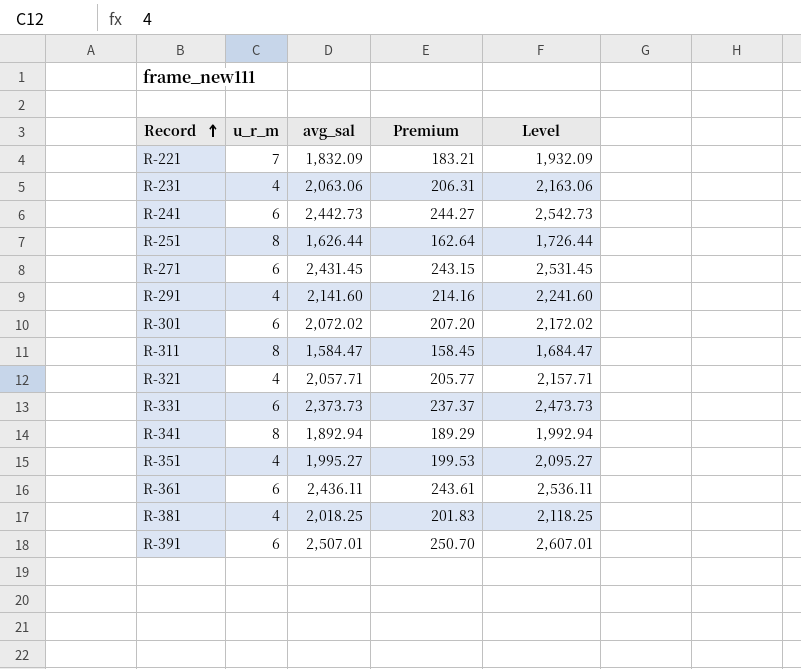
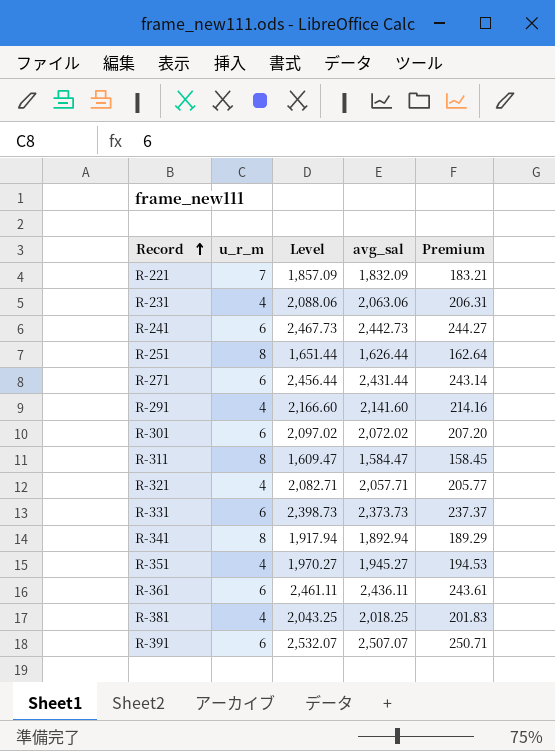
column Level | formula: [avg_sal] + 100 -> [avg_sal] + 25
column Level | position: 5 -> 3
R-271 | avg_sal: 2,431.45 -> 2,431.44
R-271 | Premium: 243.15 -> 243.14
R-351 | avg_sal: 1,995.27 -> 1,945.27
R-351 | Premium: 199.53 -> 194.53
R-391 | avg_sal: 2,507.01 -> 2,507.07
R-391 | Premium: 250.70 -> 250.71

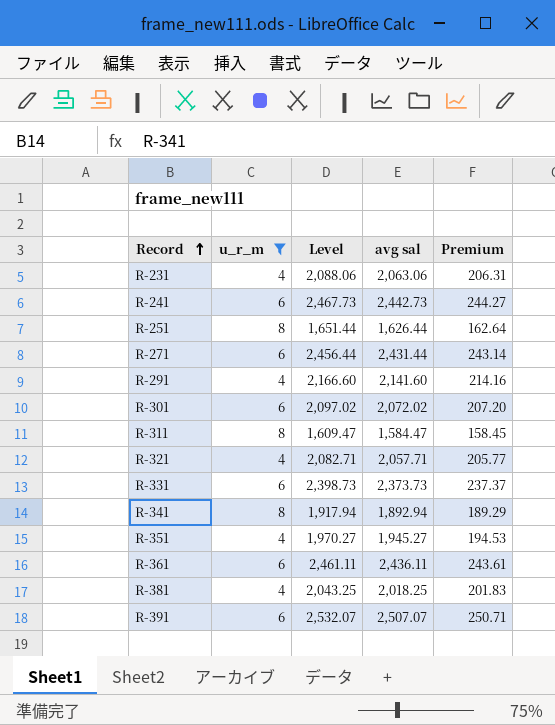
filter: none -> u_r_m != 7
column name: avg_sal -> avg sal

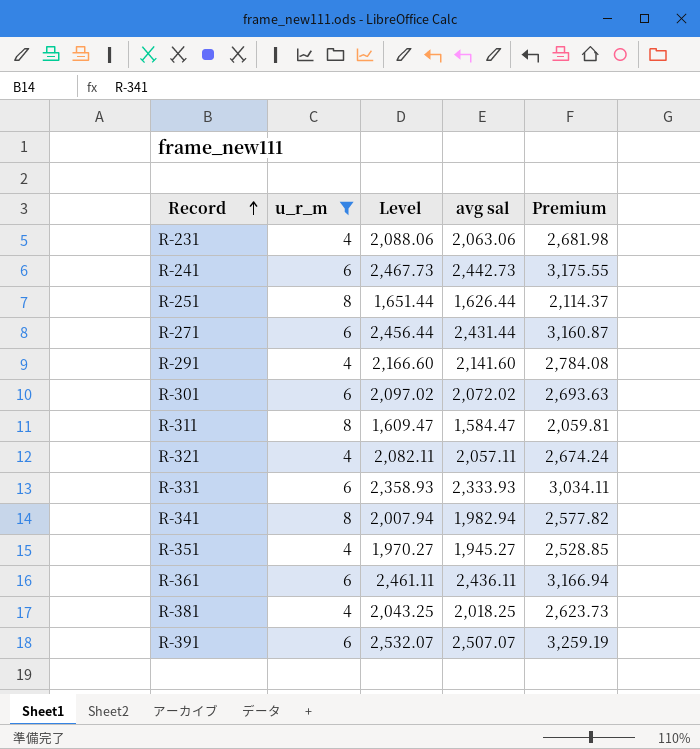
column Premium | formula: [avg sal] * 0.1 -> [avg sal] * 1.3
R-321 | Level: 2,082.71 -> 2,082.11
R-321 | avg sal: 2,057.71 -> 2,057.11
R-331 | Level: 2,398.73 -> 2,358.93
R-331 | avg sal: 2,373.73 -> 2,333.93
R-341 | Level: 1,917.94 -> 2,007.94
R-341 | avg sal: 1,892.94 -> 1,982.94

